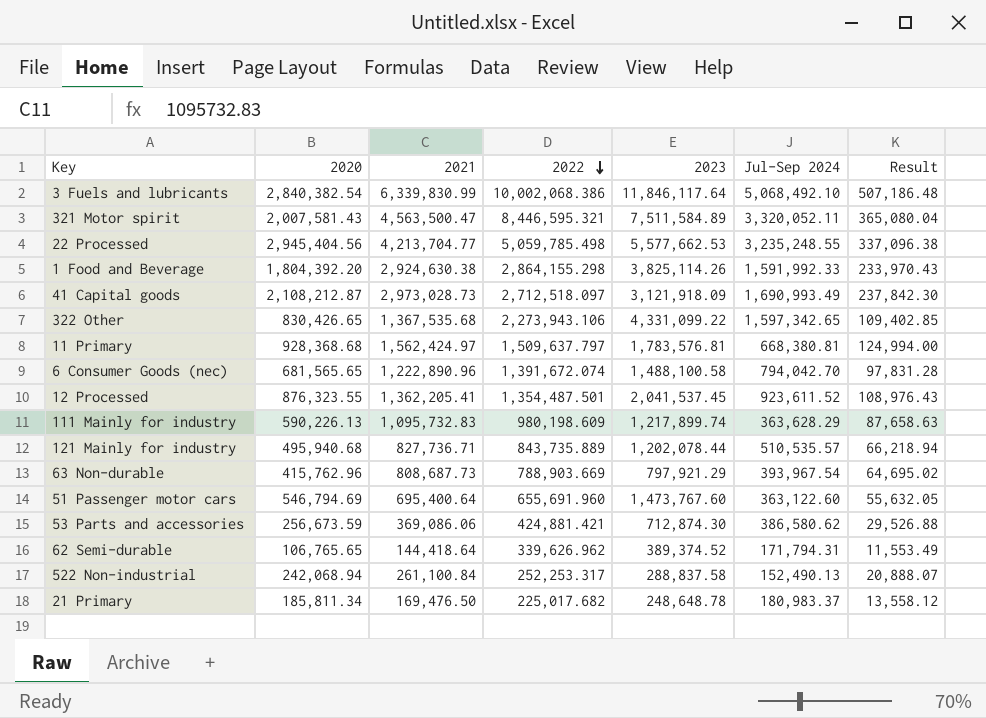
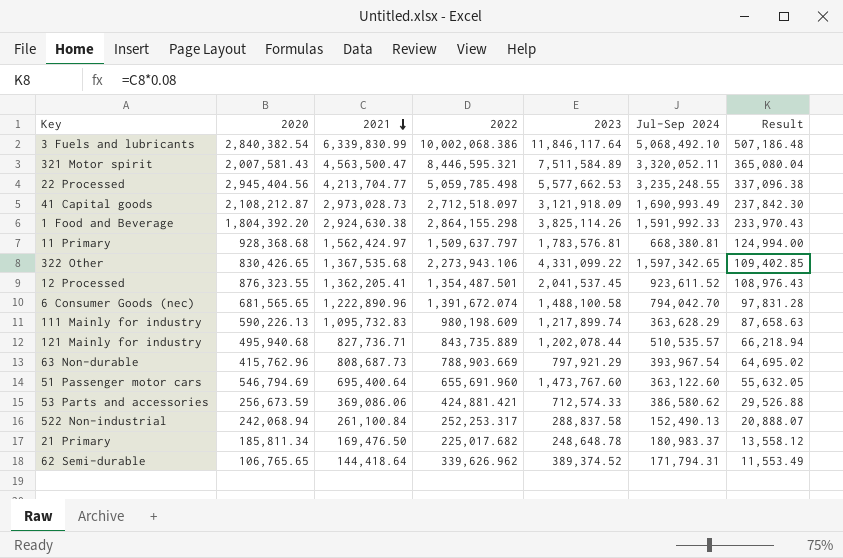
row order: 2022 descending -> 2021 descending
53 Parts and accessories | 2023: 712,874.30 -> 712,574.33

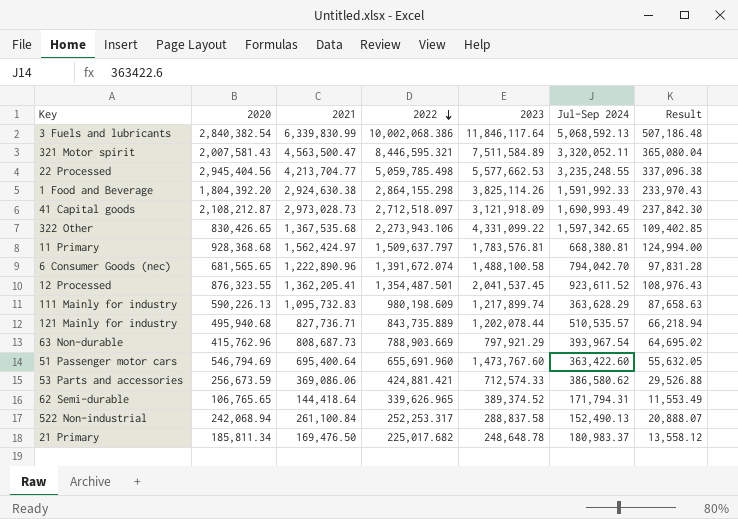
row order: 2021 descending -> 2022 descending
3 Fuels and lubricants | Jul-Sep 2024: 5,068,492.10 -> 5,068,592.13
51 Passenger motor cars | Jul-Sep 2024: 363,122.60 -> 363,422.60
62 Semi-durable | 2022: 339,626.962 -> 339,626.965

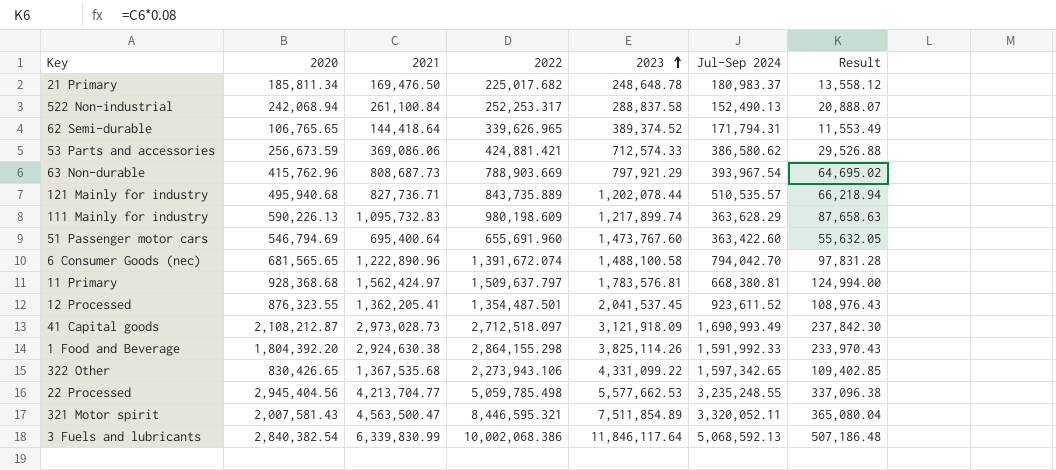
row order: 2022 descending -> 2023 ascending
321 Motor spirit | 2023: 7,511,584.89 -> 7,511,854.89

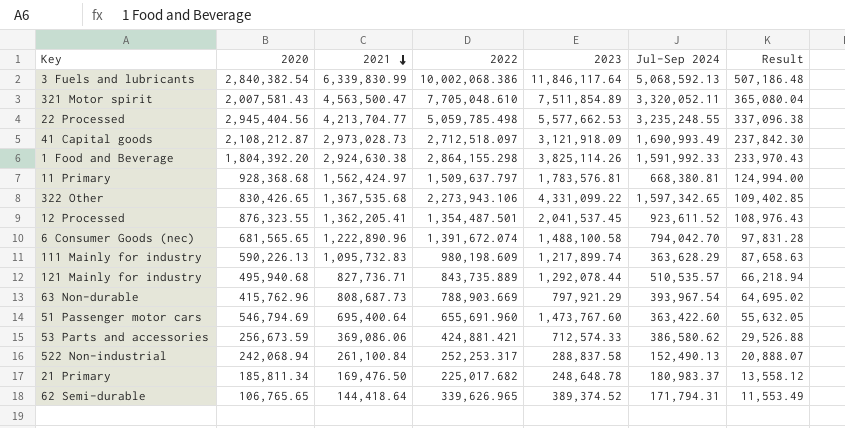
row order: 2023 ascending -> 2021 descending
321 Motor spirit | 2022: 8,446,595.321 -> 7,705,048.610
121 Mainly for industry | 2023: 1,202,078.44 -> 1,292,078.44

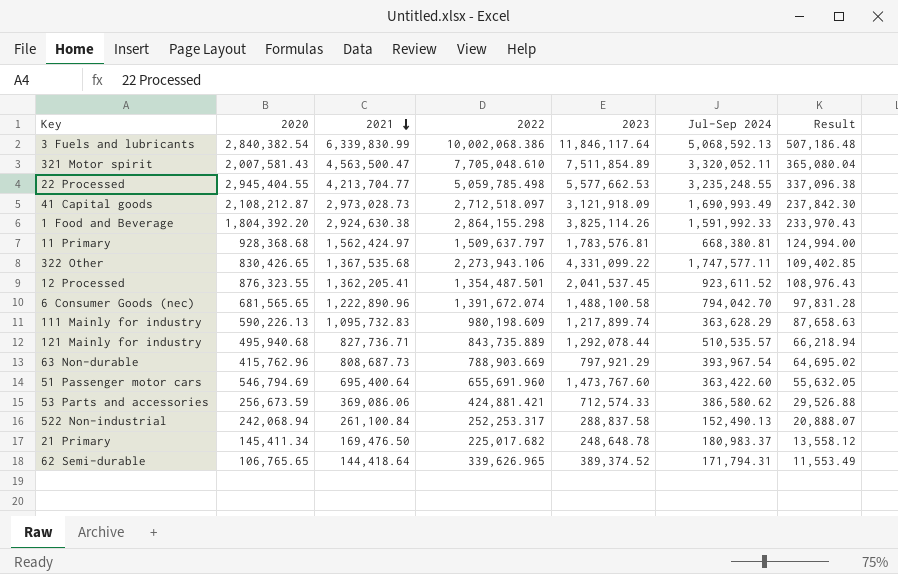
22 Processed | 2020: 2,945,404.56 -> 2,945,404.55
322 Other | Jul-Sep 2024: 1,597,342.65 -> 1,747,577.11
21 Primary | 2020: 185,811.34 -> 145,411.34

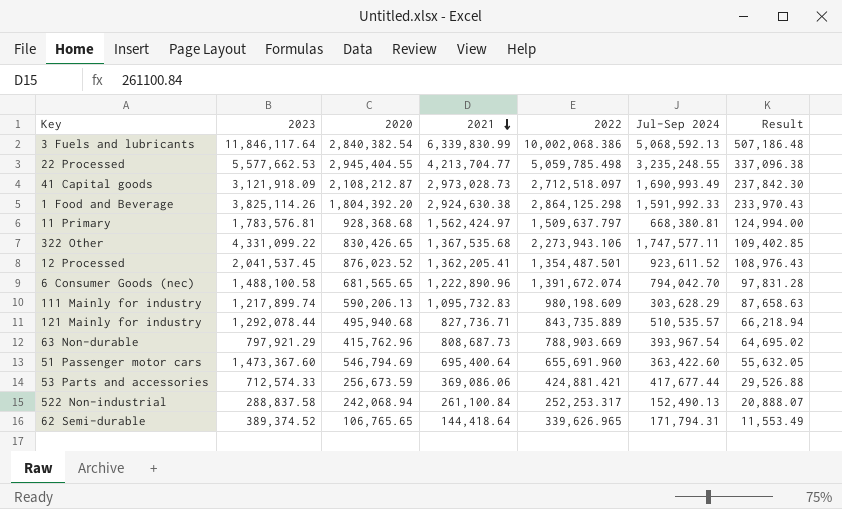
column 2023 | position: 5 -> 2
row 321 Motor spirit: 2,007,581.43 | 4,563,500.47 | 7,705,048.610 | 7,511,854.89 | 3,320,052.11 | 365,080.04 -> none
row 21 Primary: 145,411.34 | 169,476.50 | 225,017.682 | 248,648.78 | 180,983.37 | 13,558.12 -> none
1 Food and Beverage | 2022: 2,864,155.298 -> 2,864,125.298
12 Processed | 2020: 876,323.55 -> 876,023.52
111 Mainly for industry | 2020: 590,226.13 -> 590,206.13
111 Mainly for industry | Jul-Sep 2024: 363,628.29 -> 303,628.29
51 Passenger motor cars | 2023: 1,473,767.60 -> 1,473,367.60
53 Parts and accessories | Jul-Sep 2024: 386,580.62 -> 417,677.44

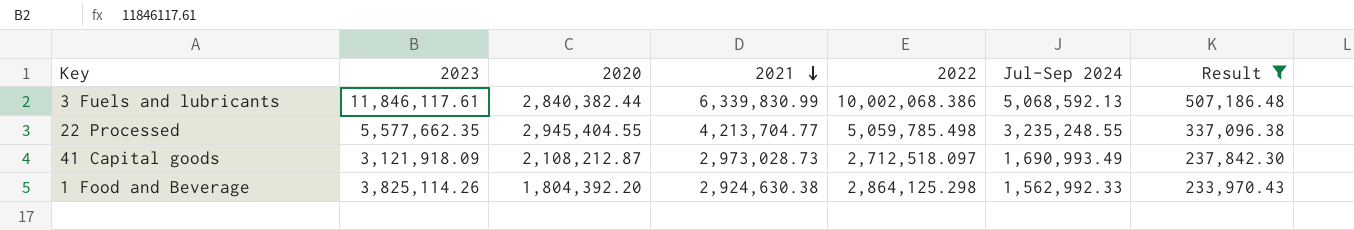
filter: none -> Result >= 233,970.43
3 Fuels and lubricants | 2023: 11,846,117.64 -> 11,846,117.61
3 Fuels and lubricants | 2020: 2,840,382.54 -> 2,840,382.44
22 Processed | 2023: 5,577,662.53 -> 5,577,662.35
1 Food and Beverage | Jul-Sep 2024: 1,591,992.33 -> 1,562,992.33

